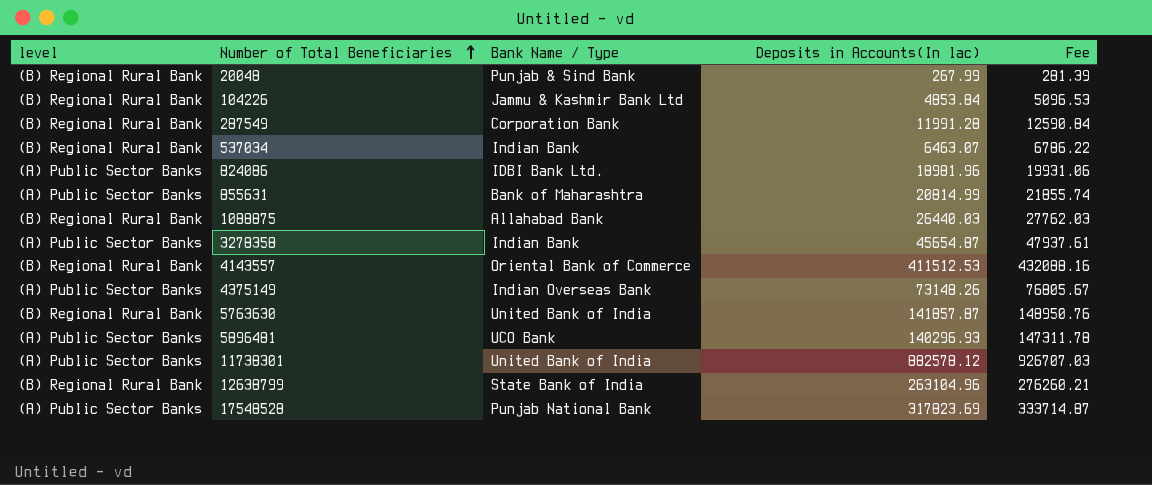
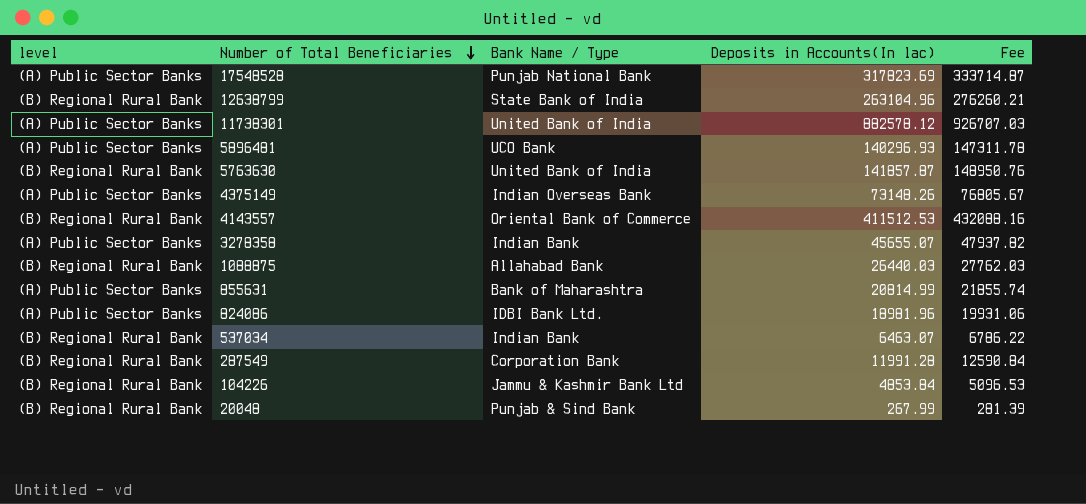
row order: Number of Total Beneficiaries ascending -> Number of Total Beneficiaries descending
3278358 | Deposits in Accounts(In lac): 45654.87 -> 45655.07
3278358 | Fee: 47937.61 -> 47937.82

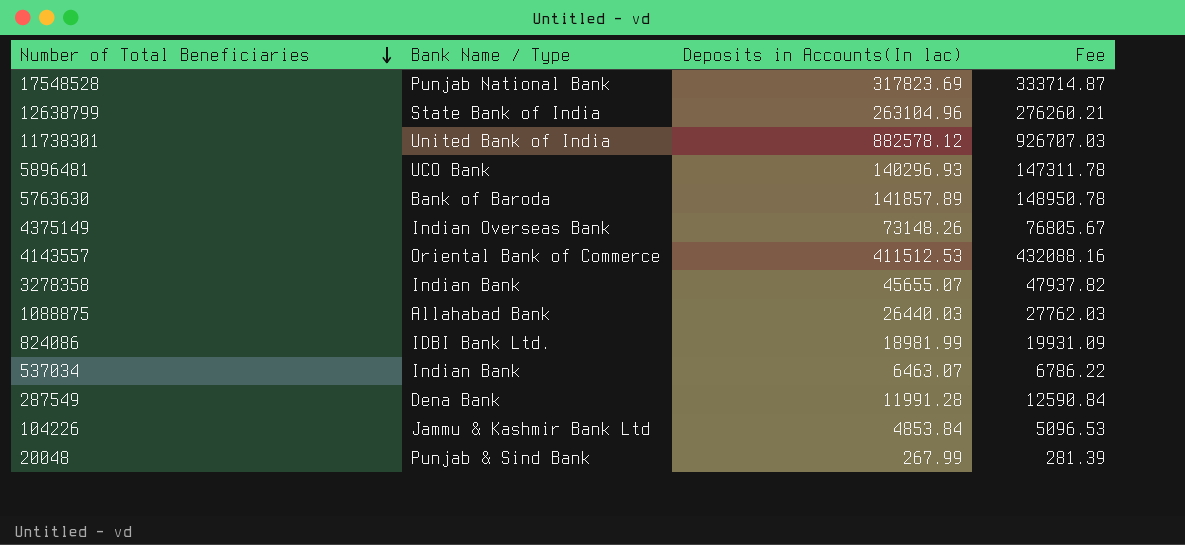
column level | position: 1 -> none
row 855631: (A) Public Sector Banks | Bank of Maharashtra | 20814.99 | 21855.74 -> none
5763630 | Bank Name / Type: United Bank of India -> Bank of Baroda
5763630 | Deposits in Accounts(In lac): 141857.87 -> 141857.89
5763630 | Fee: 148950.76 -> 148950.78
824086 | Deposits in Accounts(In lac): 18981.96 -> 18981.99
824086 | Fee: 19931.06 -> 19931.09
287549 | Bank Name / Type: Corporation Bank -> Dena Bank

